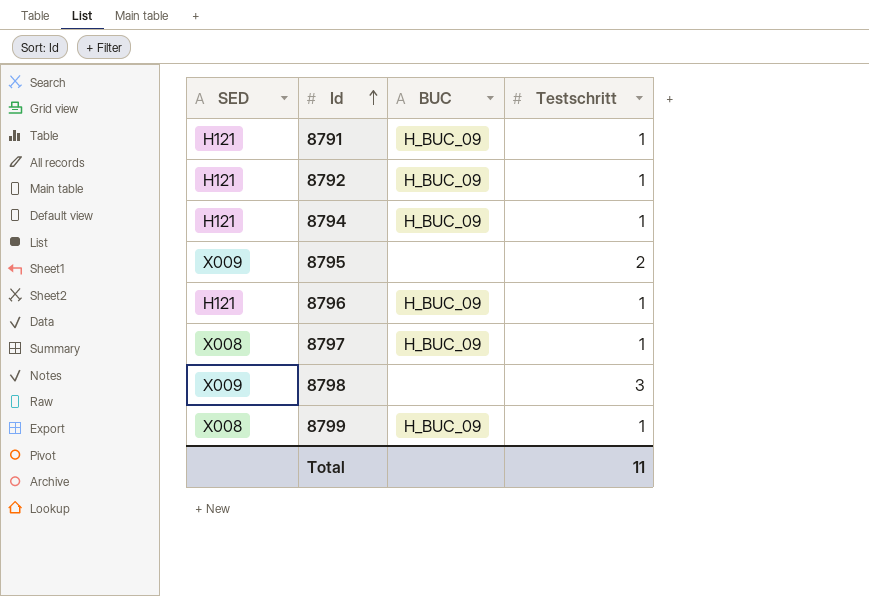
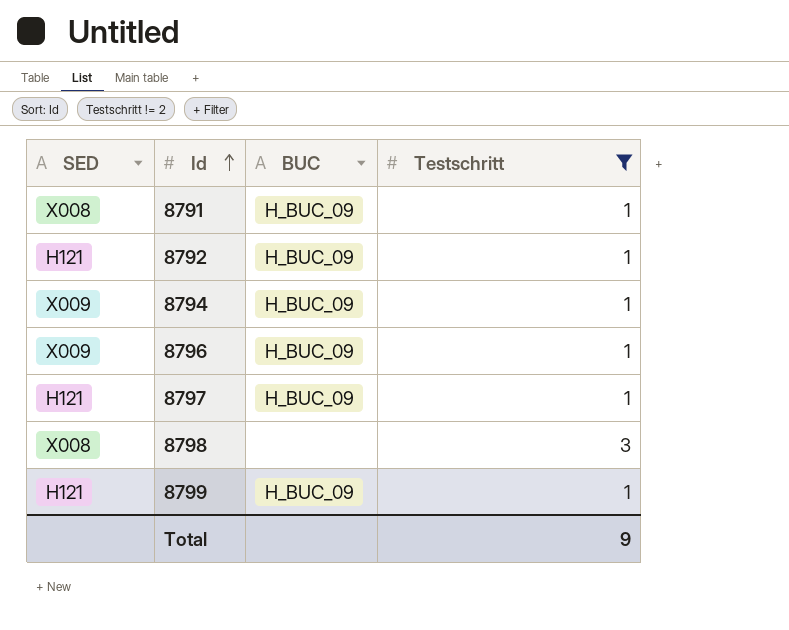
filter: none -> Testschritt != 2
8791 | SED: H121 -> X008
8794 | SED: H121 -> X009
8796 | SED: H121 -> X009
8797 | SED: X008 -> H121
8798 | SED: X009 -> X008
8799 | SED: X008 -> H121
Total | Testschritt: 11 -> 9

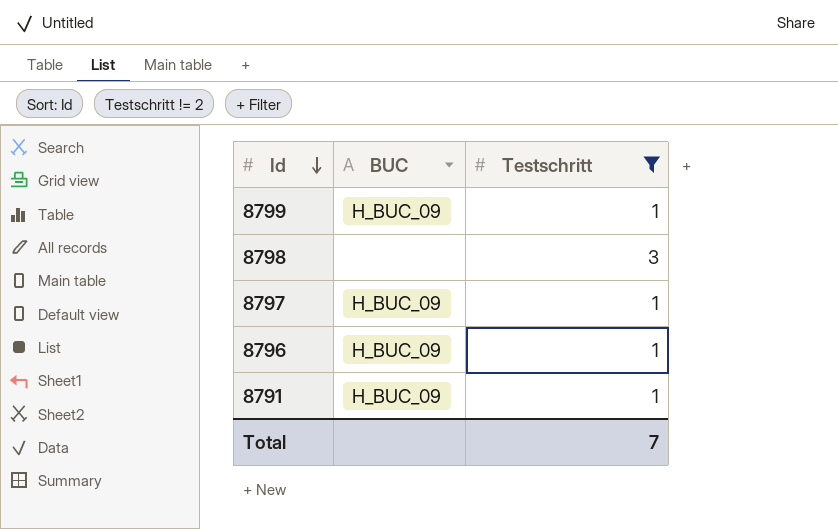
row order: Id ascending -> Id descending
column SED | position: 1 -> none
row 8792: H121 | H_BUC_09 | 1 -> none
row 8794: X009 | H_BUC_09 | 1 -> none
Total | Testschritt: 9 -> 7

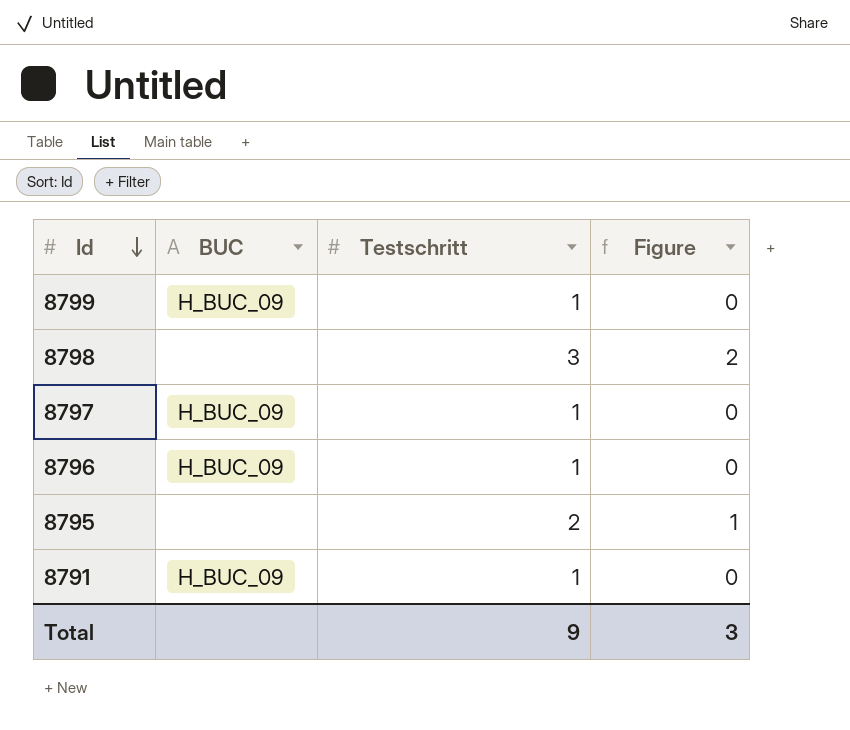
filter: Testschritt != 2 -> none
column Figure | formula: none -> [Testschritt] - 1
Total | Testschritt: 7 -> 9

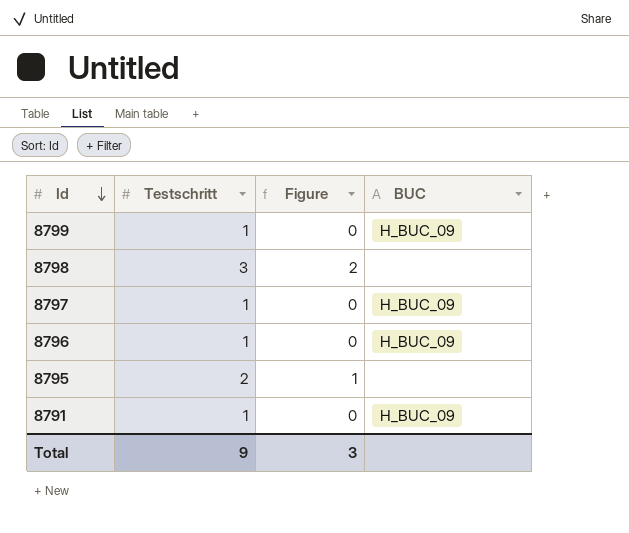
column BUC | position: 2 -> 4

